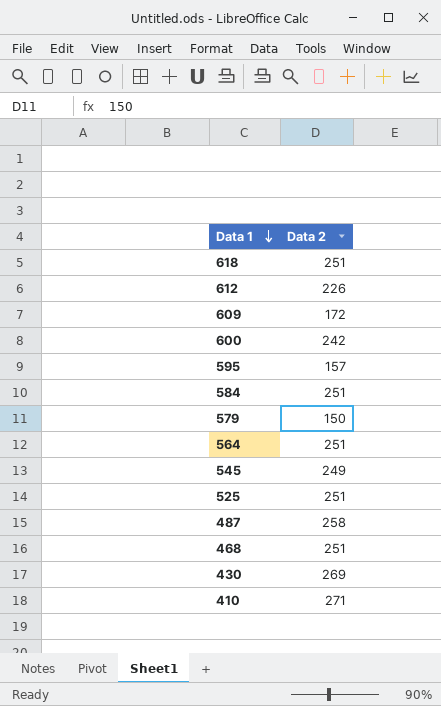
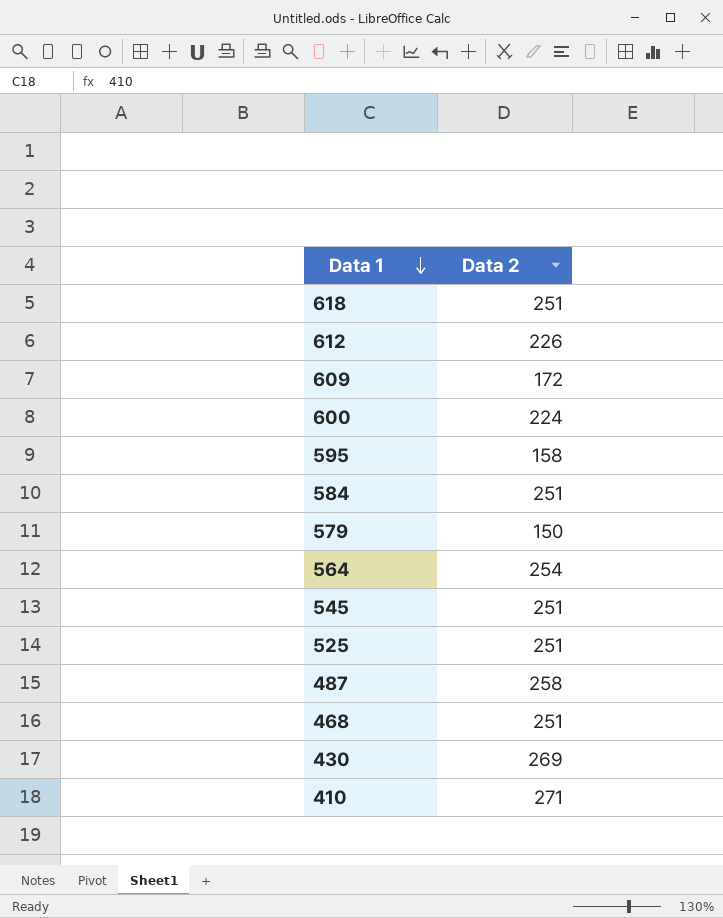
600 | Data 2: 242 -> 224
595 | Data 2: 157 -> 158
564 | Data 2: 251 -> 254
545 | Data 2: 249 -> 251

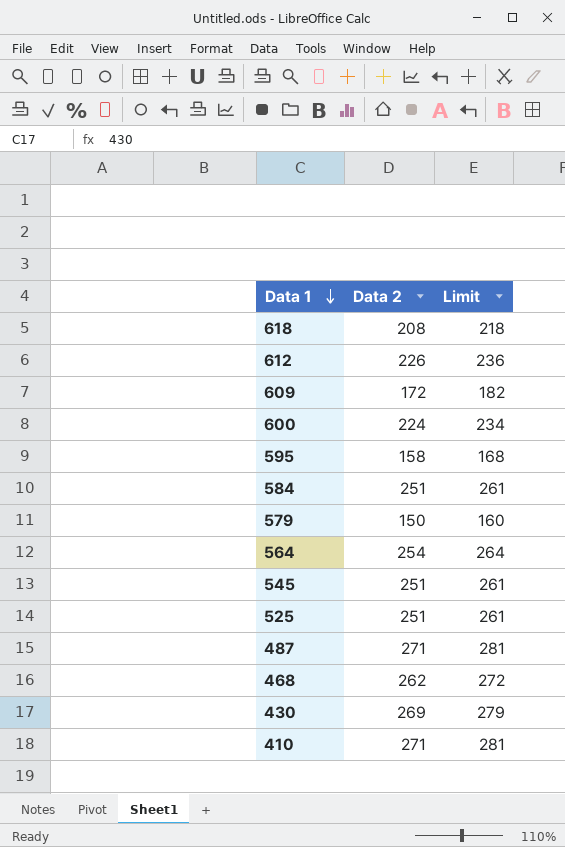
column Limit | formula: none -> [Data 2] + 10
618 | Data 2: 251 -> 208
487 | Data 2: 258 -> 271
468 | Data 2: 251 -> 262

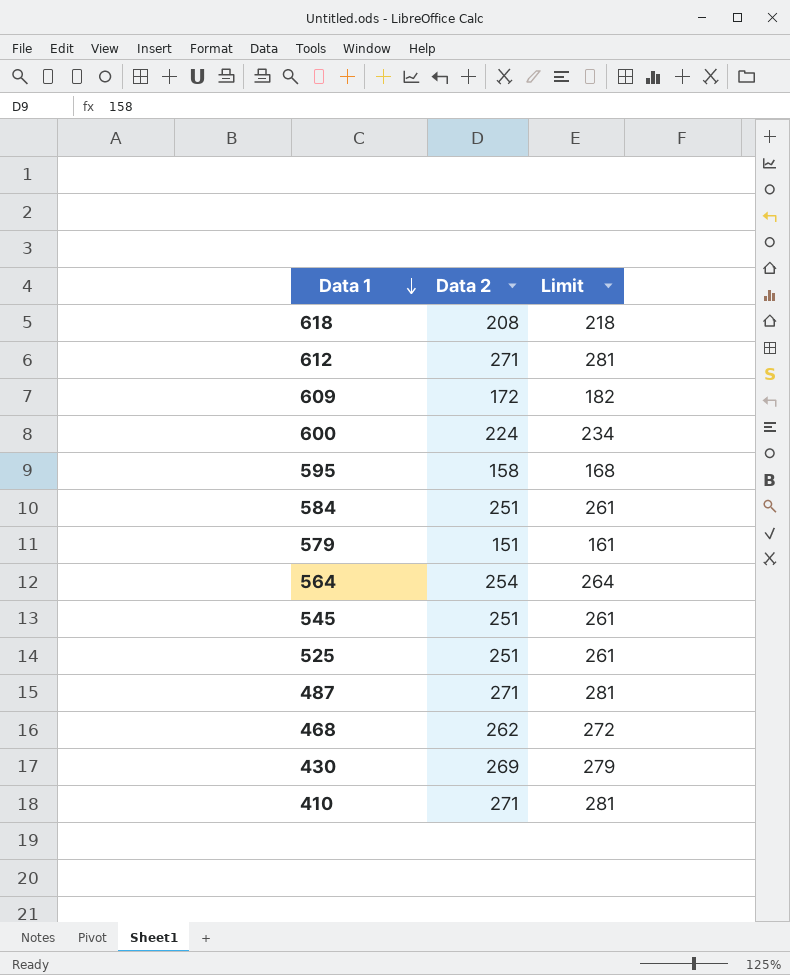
612 | Data 2: 226 -> 271
612 | Limit: 236 -> 281
579 | Data 2: 150 -> 151
579 | Limit: 160 -> 161

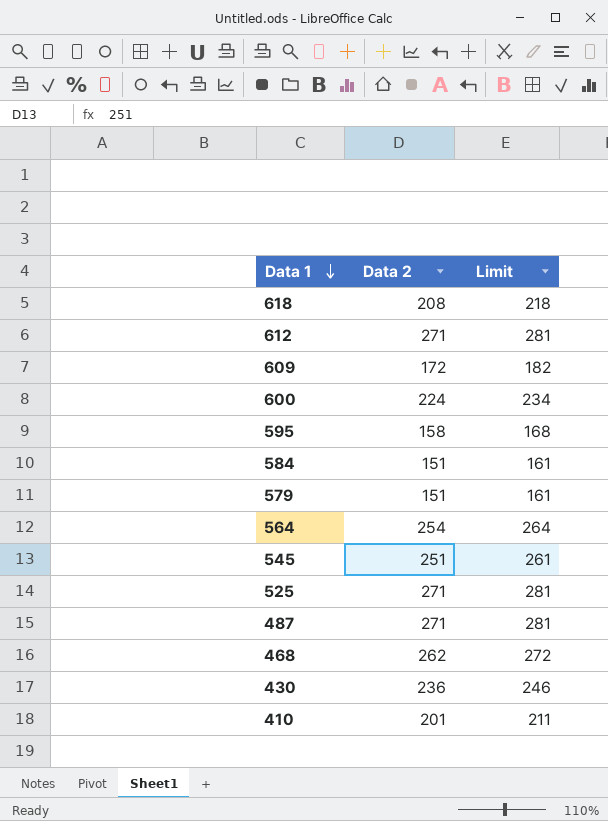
584 | Data 2: 251 -> 151
584 | Limit: 261 -> 161
525 | Data 2: 251 -> 271
525 | Limit: 261 -> 281
430 | Data 2: 269 -> 236
430 | Limit: 279 -> 246
410 | Data 2: 271 -> 201
410 | Limit: 281 -> 211

